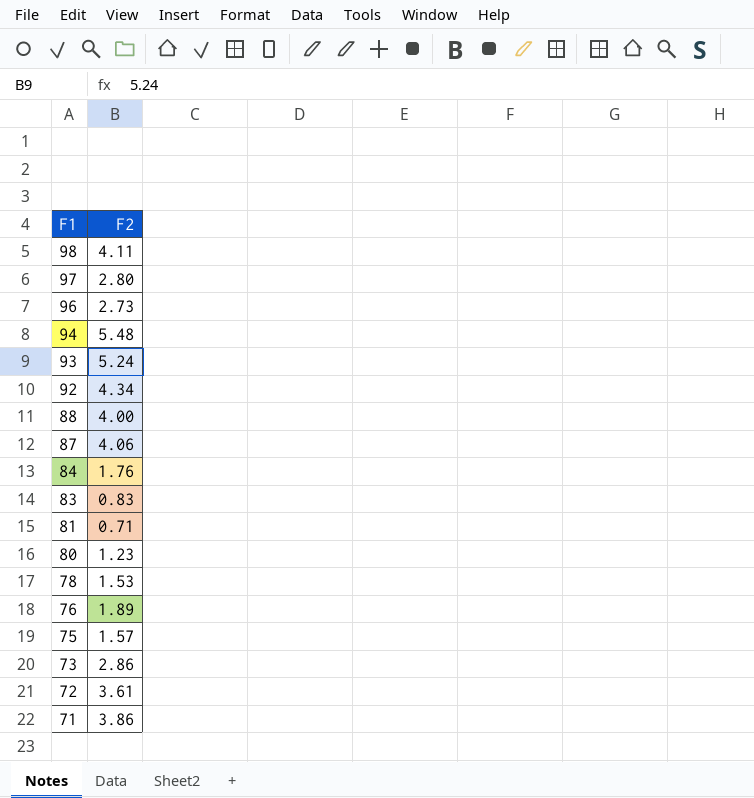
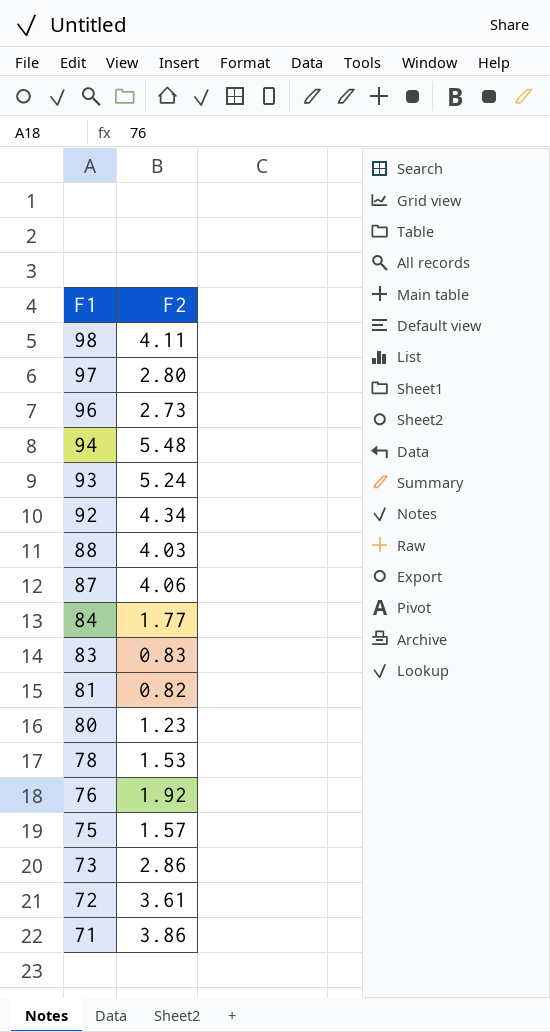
88 | F2: 4.00 -> 4.03
84 | F2: 1.76 -> 1.77
81 | F2: 0.71 -> 0.82
76 | F2: 1.89 -> 1.92

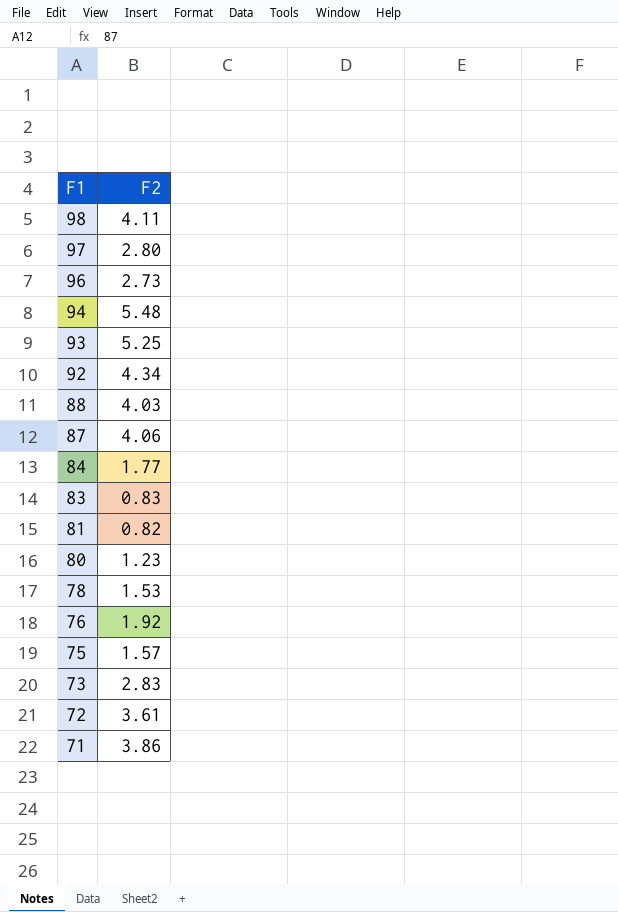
93 | F2: 5.24 -> 5.25
73 | F2: 2.86 -> 2.83

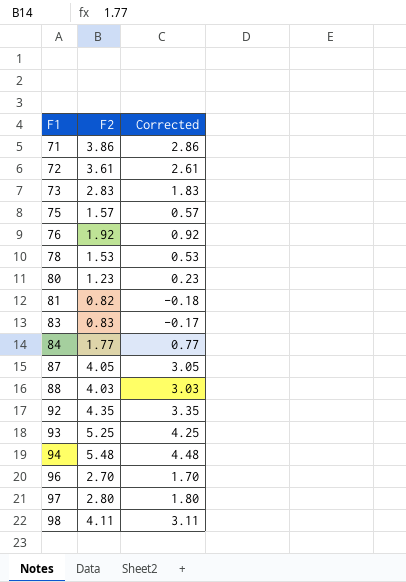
row order: F1 descending -> F1 ascending
column Corrected | formula: none -> [F2] - 1
87 | F2: 4.06 -> 4.05
92 | F2: 4.34 -> 4.35
96 | F2: 2.73 -> 2.70

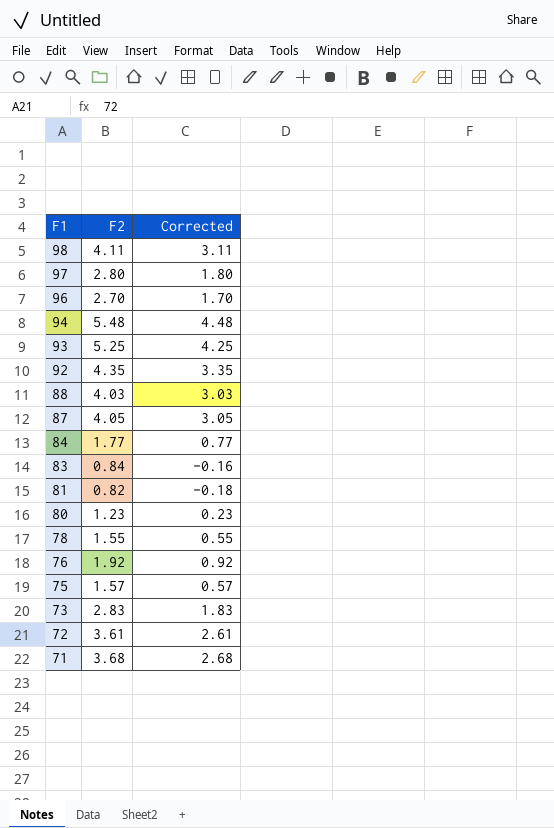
row order: F1 ascending -> F1 descending
83 | F2: 0.83 -> 0.84
83 | Corrected: -0.17 -> -0.16
78 | F2: 1.53 -> 1.55
78 | Corrected: 0.53 -> 0.55
71 | F2: 3.86 -> 3.68
71 | Corrected: 2.86 -> 2.68

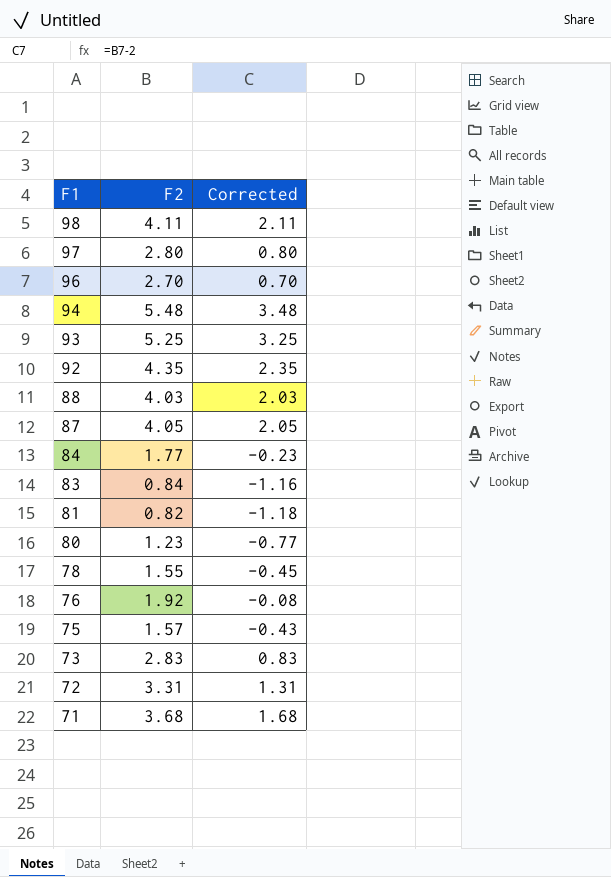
column Corrected | formula: [F2] - 1 -> [F2] - 2
72 | F2: 3.61 -> 3.31

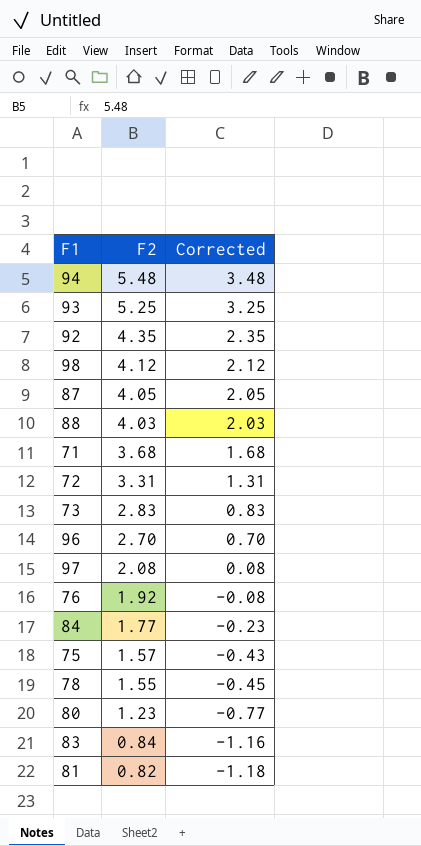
row order: F1 descending -> F2 descending
98 | F2: 4.11 -> 4.12
98 | Corrected: 2.11 -> 2.12
97 | F2: 2.80 -> 2.08
97 | Corrected: 0.80 -> 0.08

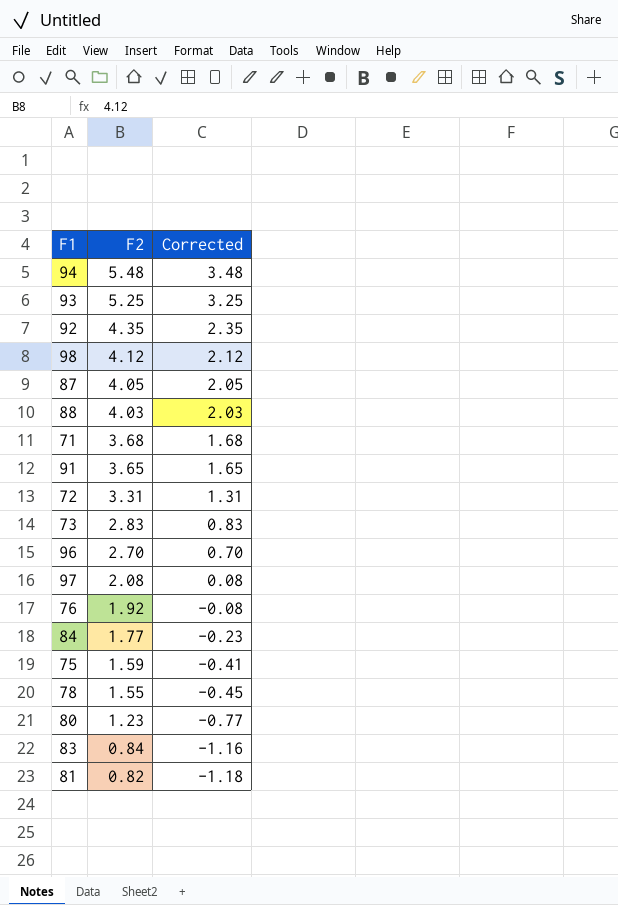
row 91: none -> 3.65 | 1.65
75 | F2: 1.57 -> 1.59
75 | Corrected: -0.43 -> -0.41

